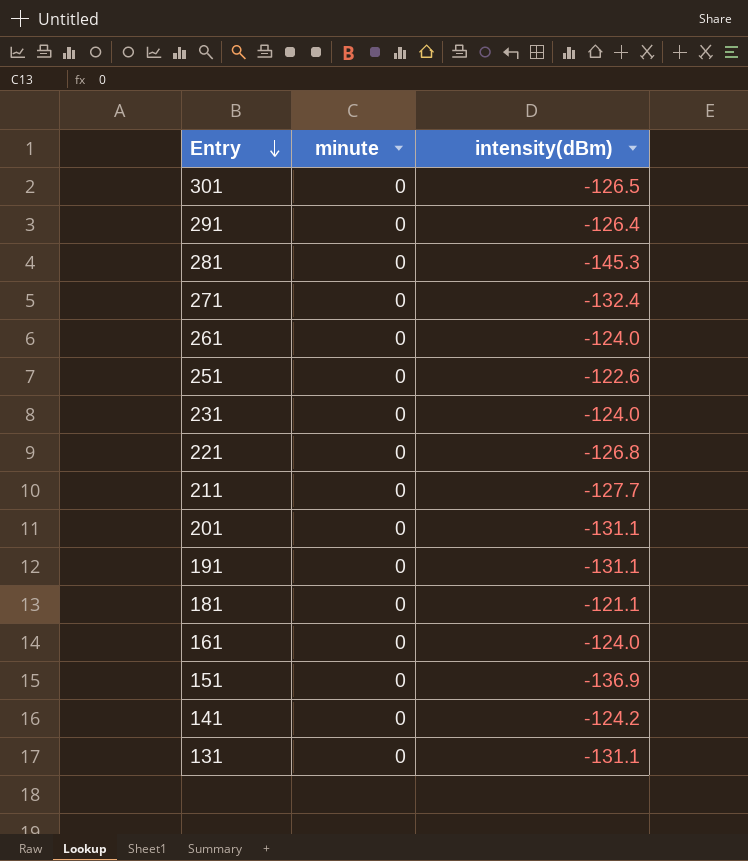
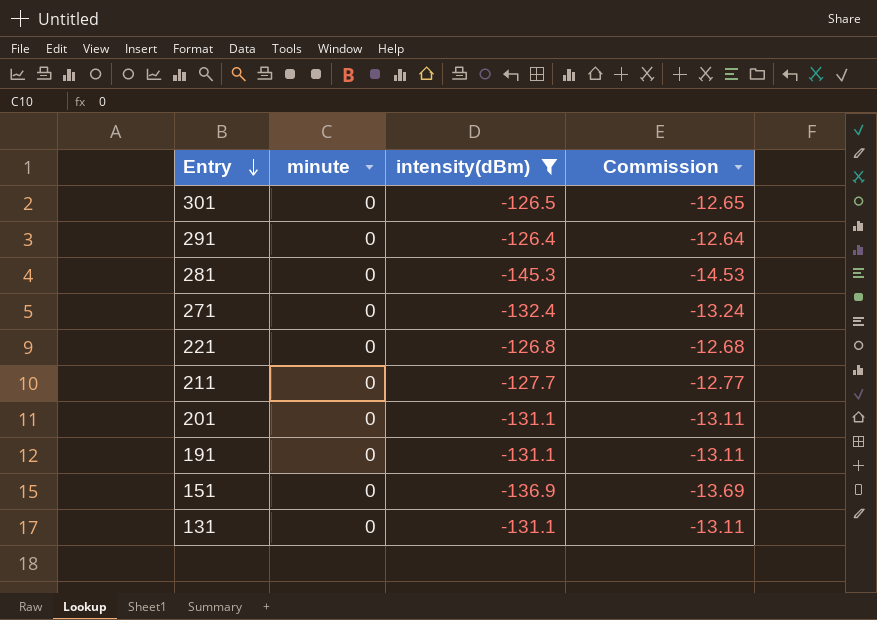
filter: none -> intensity(dBm) <= -126.4
column Commission | formula: none -> [intensity(dBm)] * 0.1

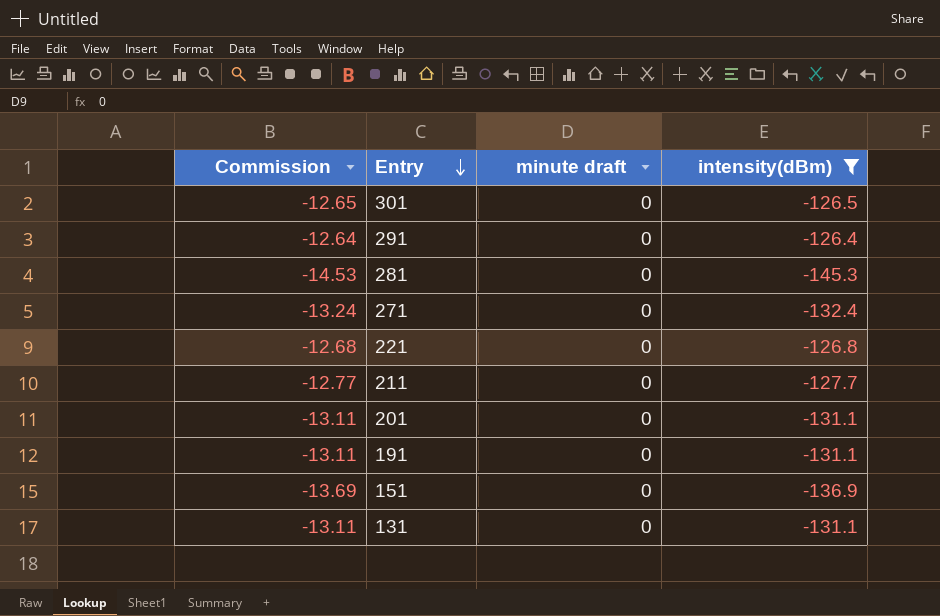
column Commission | position: 4 -> 1
column name: minute -> minute draft

